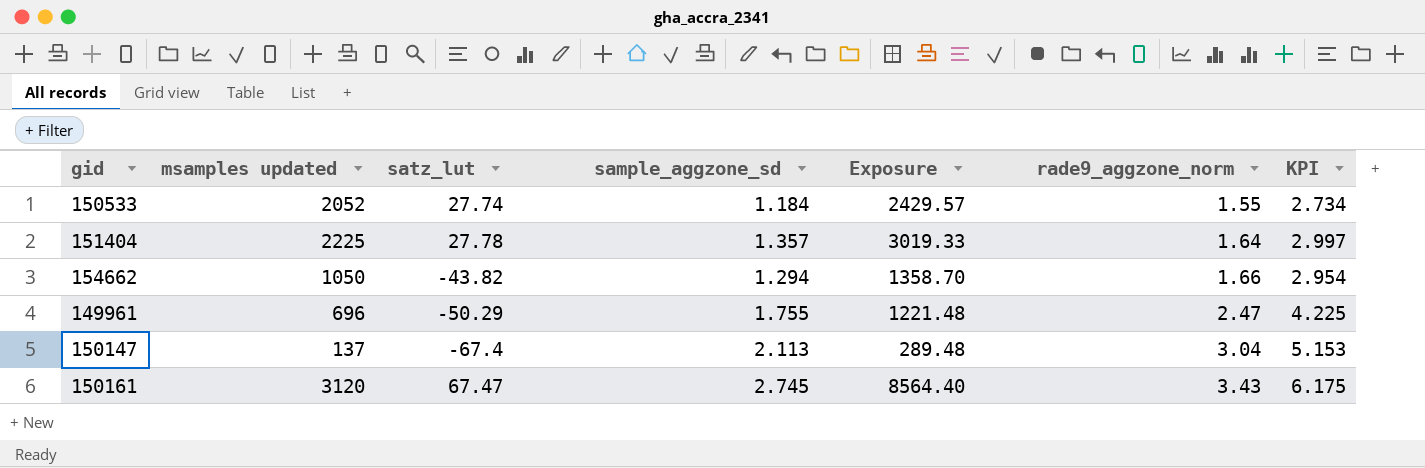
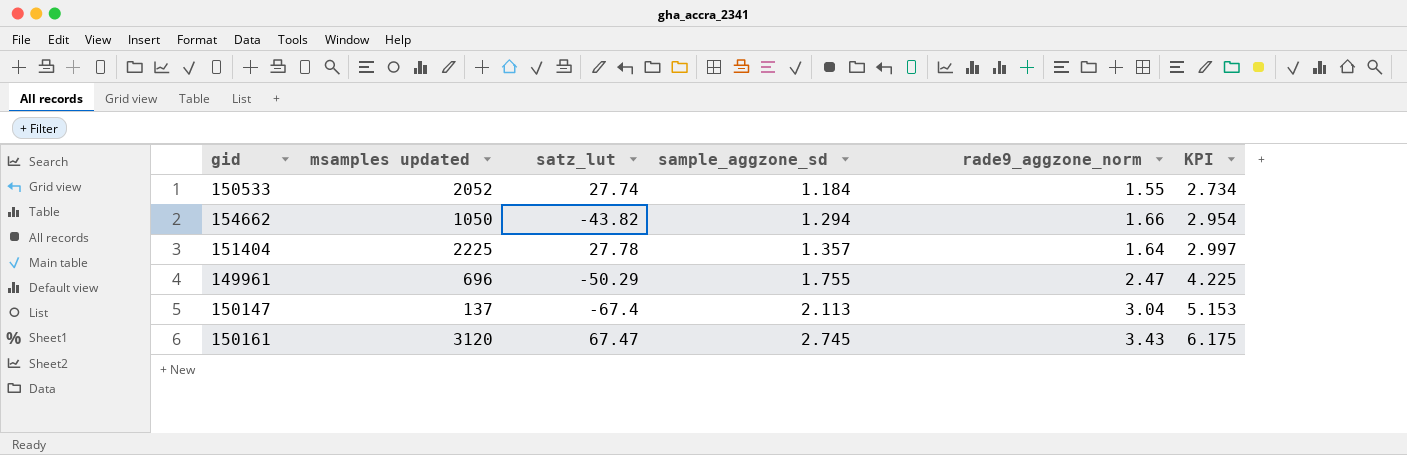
row order: rade9_aggzone_norm ascending -> sample_aggzone_sd ascending
column Exposure | formula: [msamples updated] * [sample_aggzone_sd] -> none

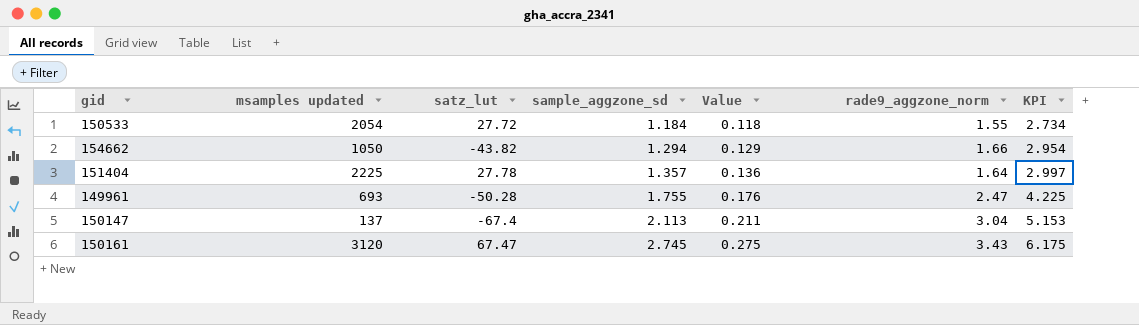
column Value | formula: none -> [sample_aggzone_sd] * 0.1
150533 | msamples updated: 2052 -> 2054
150533 | satz_lut: 27.74 -> 27.72
149961 | msamples updated: 696 -> 693
149961 | satz_lut: -50.29 -> -50.28

